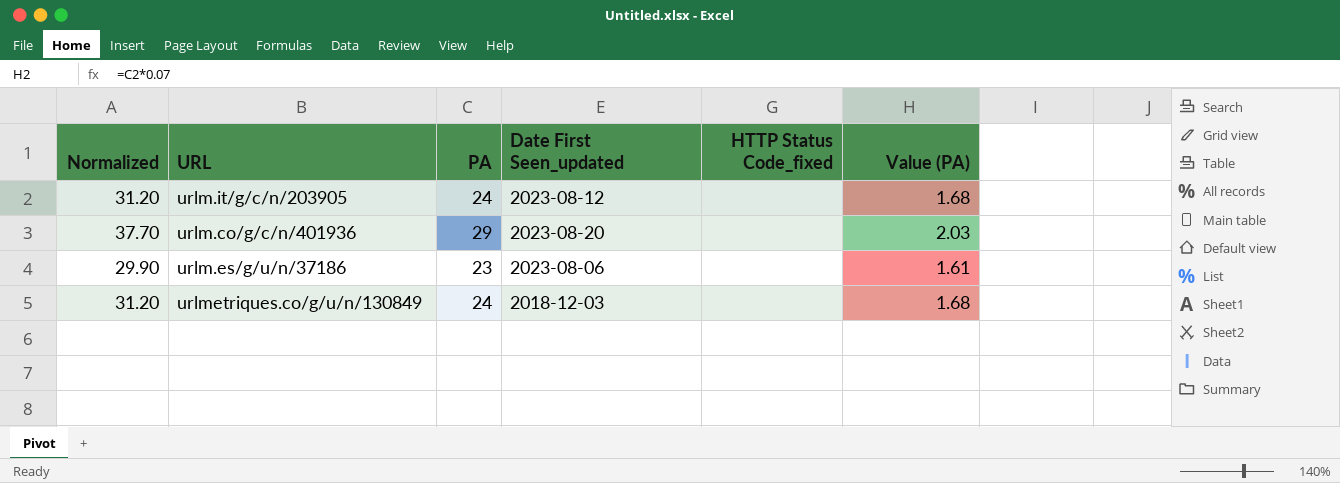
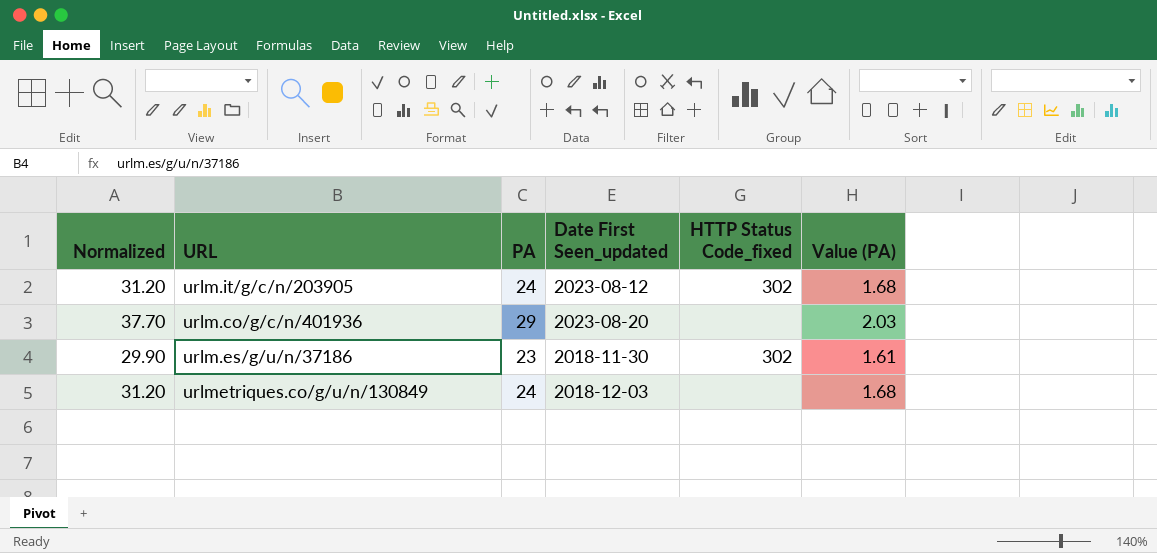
urlm.it/g/c/n/203905 | HTTP Status Code_fixed: none -> 302
urlm.es/g/u/n/37186 | Date First Seen_updated: 2023-08-06 -> 2018-11-30
urlm.es/g/u/n/37186 | HTTP Status Code_fixed: none -> 302

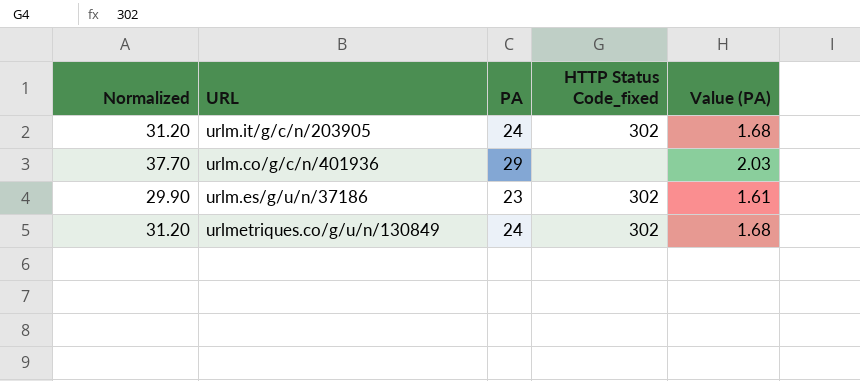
column Date First Seen_updated | position: 4 -> none
urlmetriques.co/g/u/n/130849 | HTTP Status Code_fixed: none -> 302

